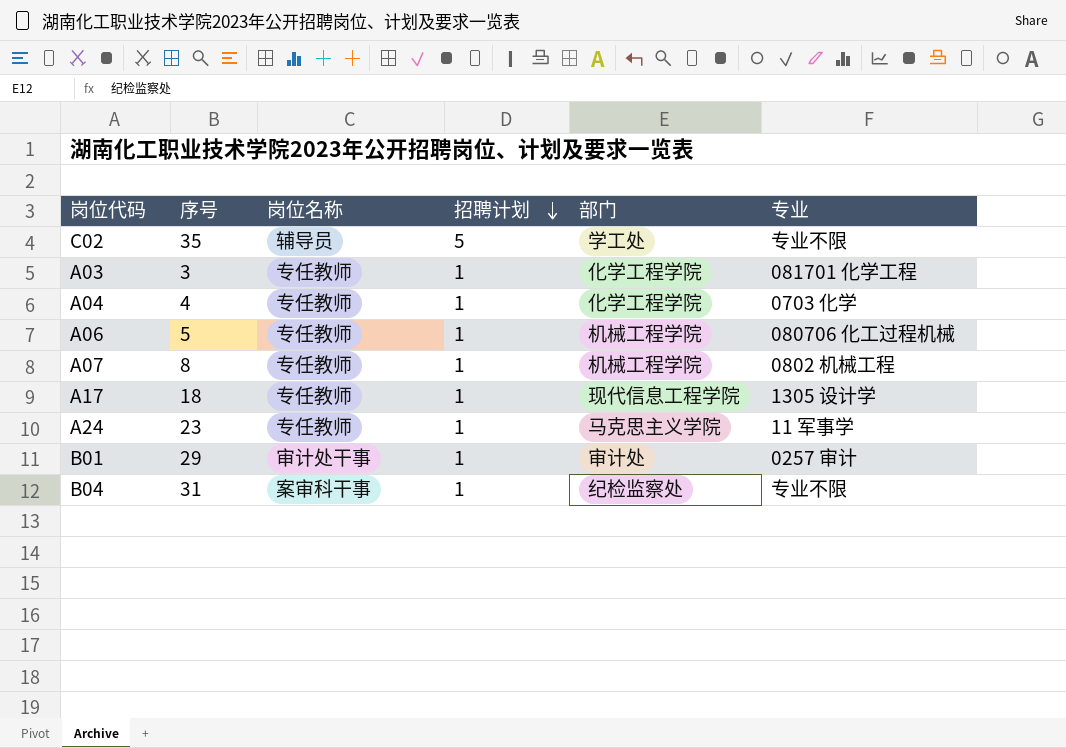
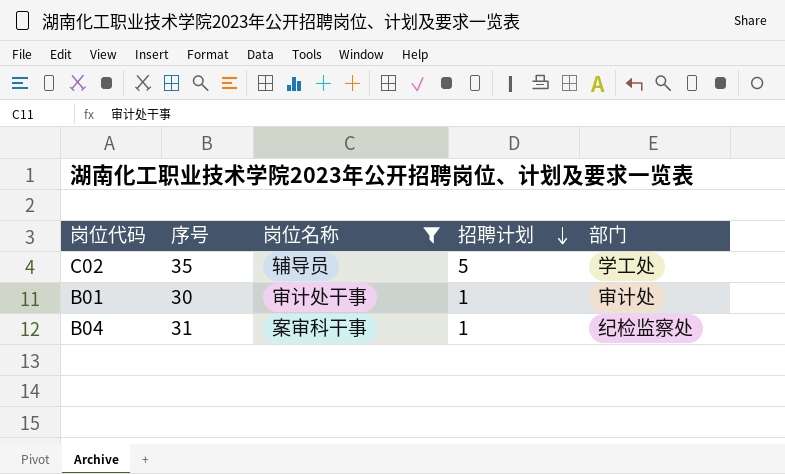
filter: none -> 岗位名称 != 专任教师
column 专业 | position: 6 -> none
B01 | 序号: 29 -> 30

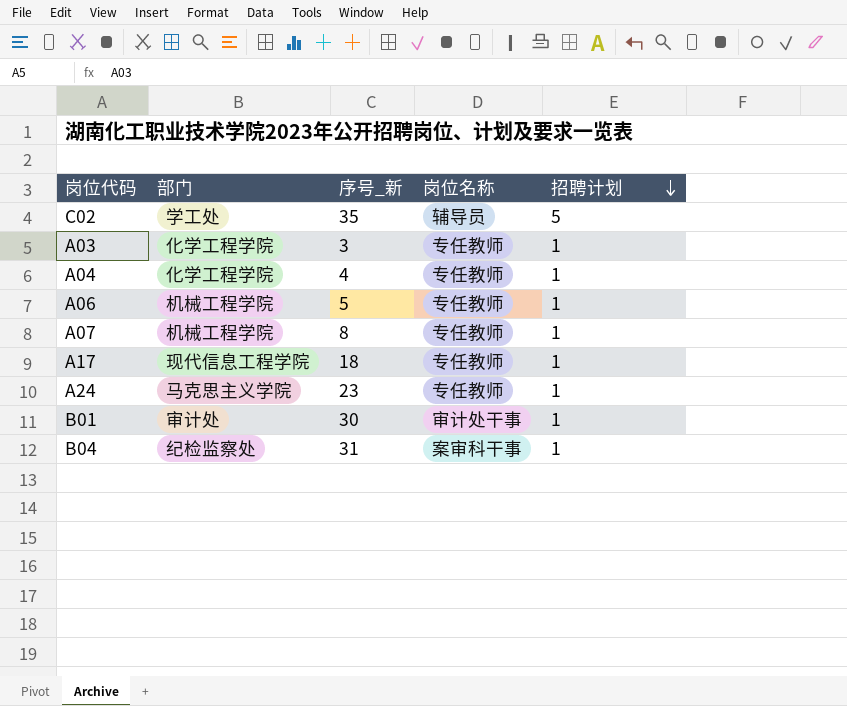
filter: 岗位名称 != 专任教师 -> none
column 部门 | position: 5 -> 2
column name: 序号 -> 序号_新

